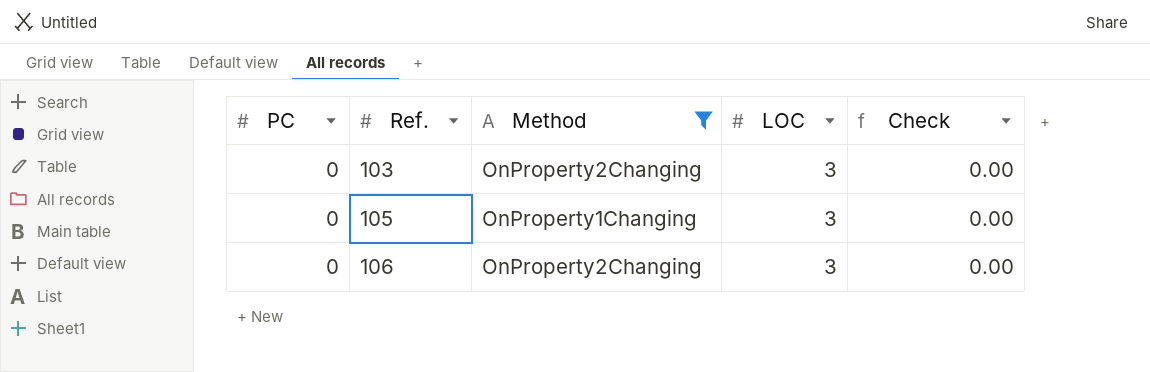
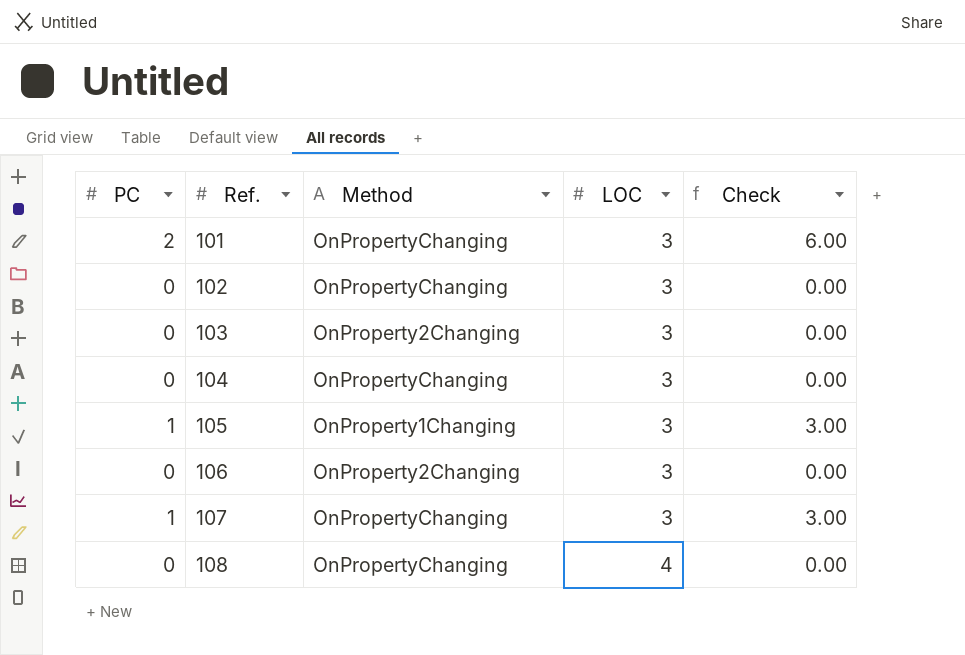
filter: Method != OnPropertyChanging -> none
105 | PC: 0 -> 1
105 | Check: 0.00 -> 3.00

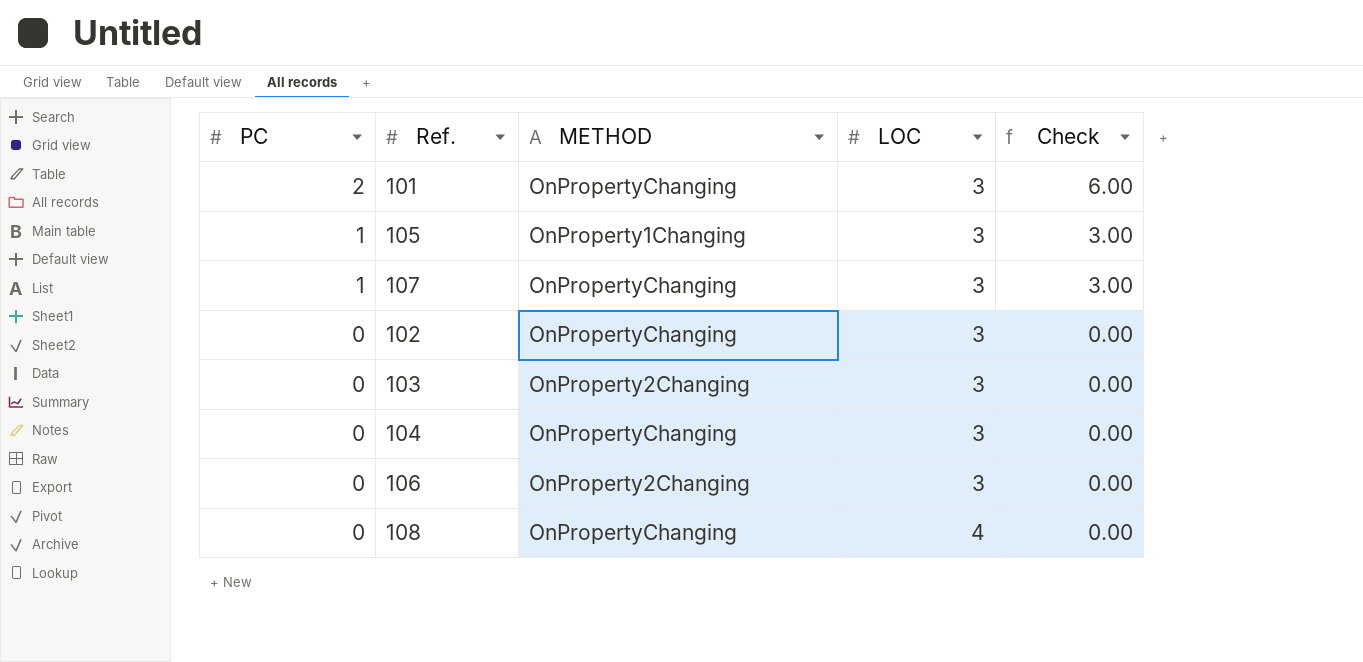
row order: Ref. ascending -> PC descending
column name: Method -> METHOD

